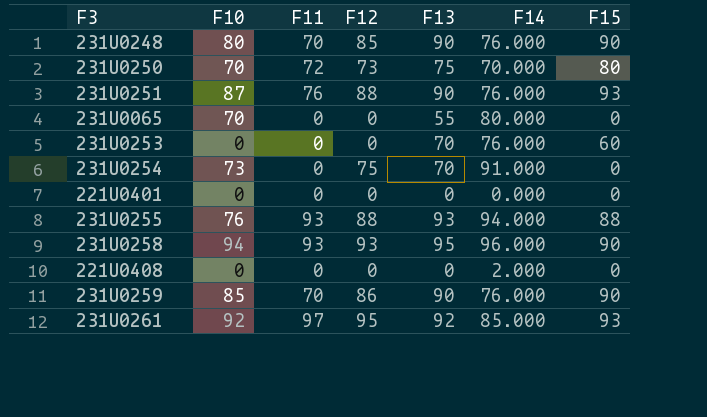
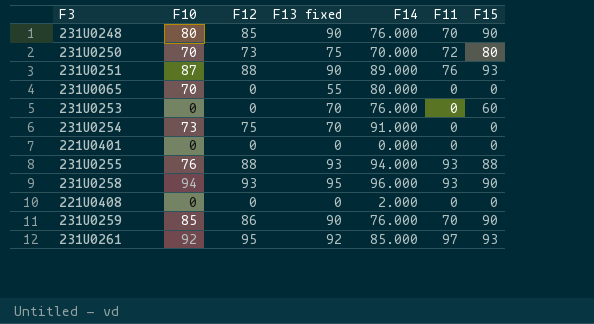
column name: F13 -> F13 fixed
column F11 | position: 3 -> 6
231U0251 | F14: 76.000 -> 89.000

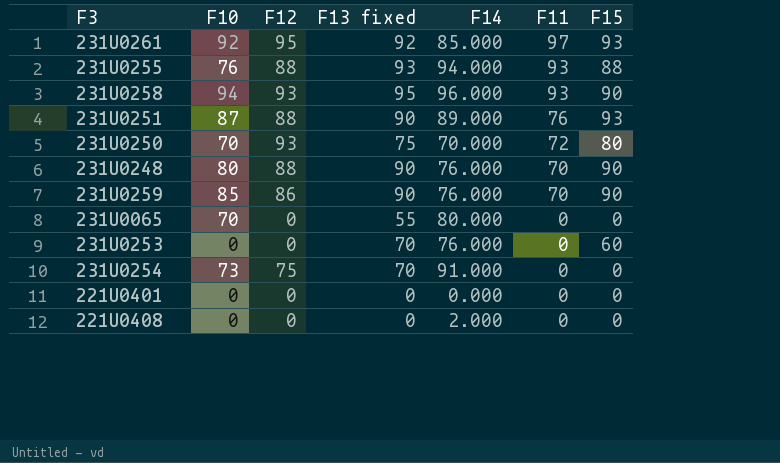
row order: none -> F11 descending
231U0250 | F12: 73 -> 93
231U0248 | F12: 85 -> 88

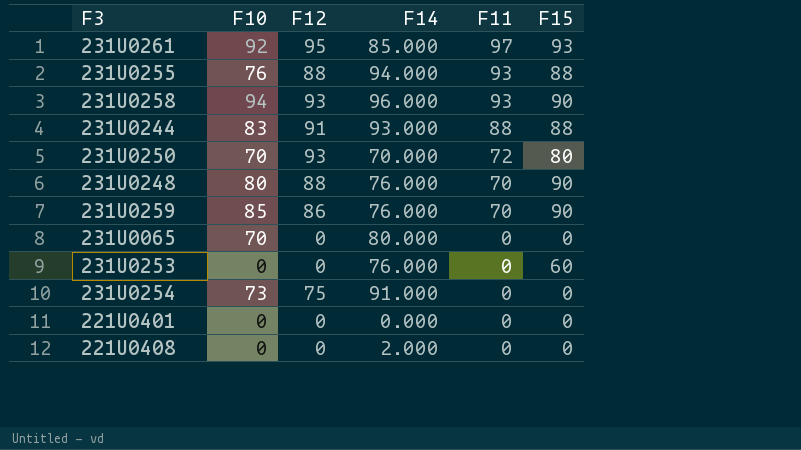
column F13 fixed | position: 4 -> none
row 231U0251: 87 | 88 | 90 | 89.000 | 76 | 93 -> none
row 231U0244: none -> 83 | 91 | 93.000 | 88 | 88

